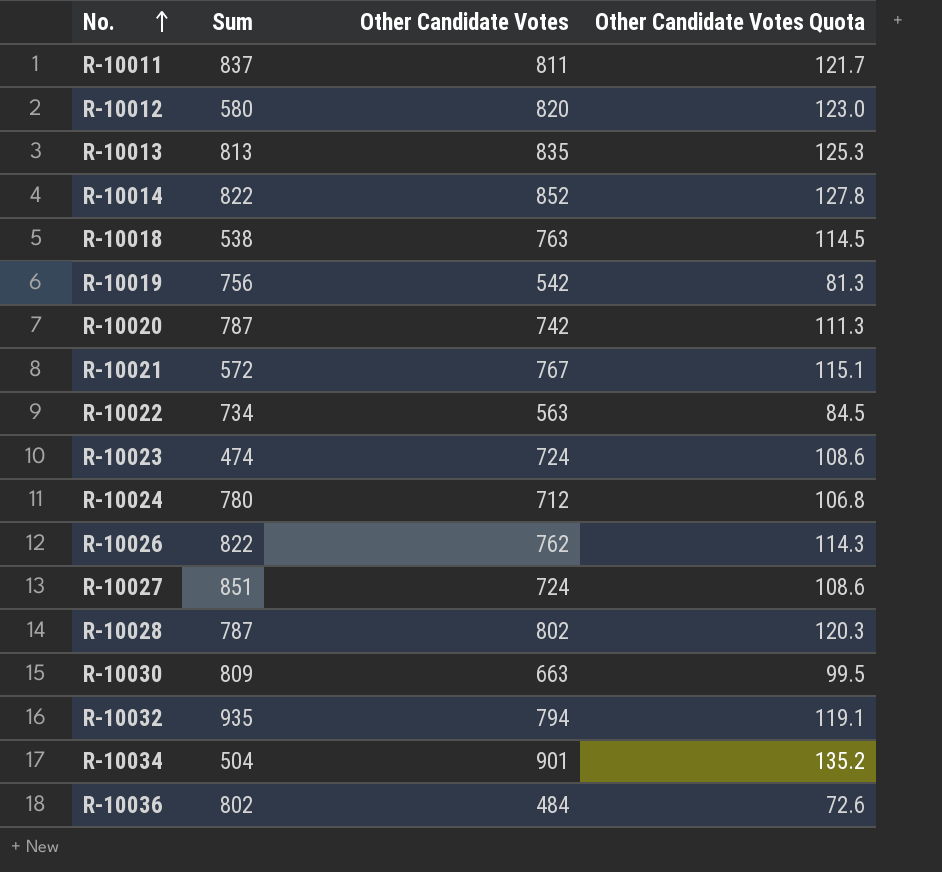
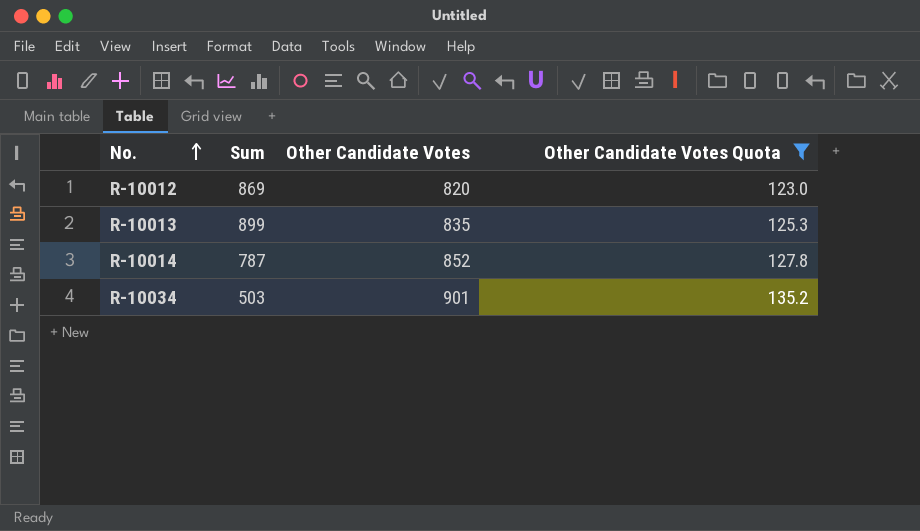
filter: none -> Other Candidate Votes Quota >= 123.0
R-10012 | Sum: 580 -> 869
R-10013 | Sum: 813 -> 899
R-10014 | Sum: 822 -> 787
R-10034 | Sum: 504 -> 503

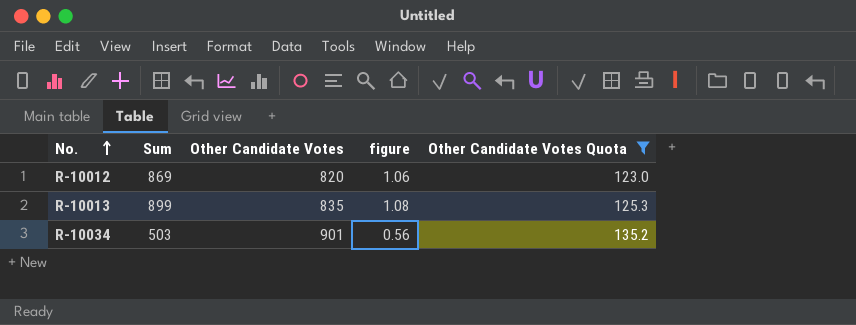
column figure | formula: none -> [Sum] / [Other Candidate Votes]
row R-10014: 787 | 852 | 127.8 -> none

